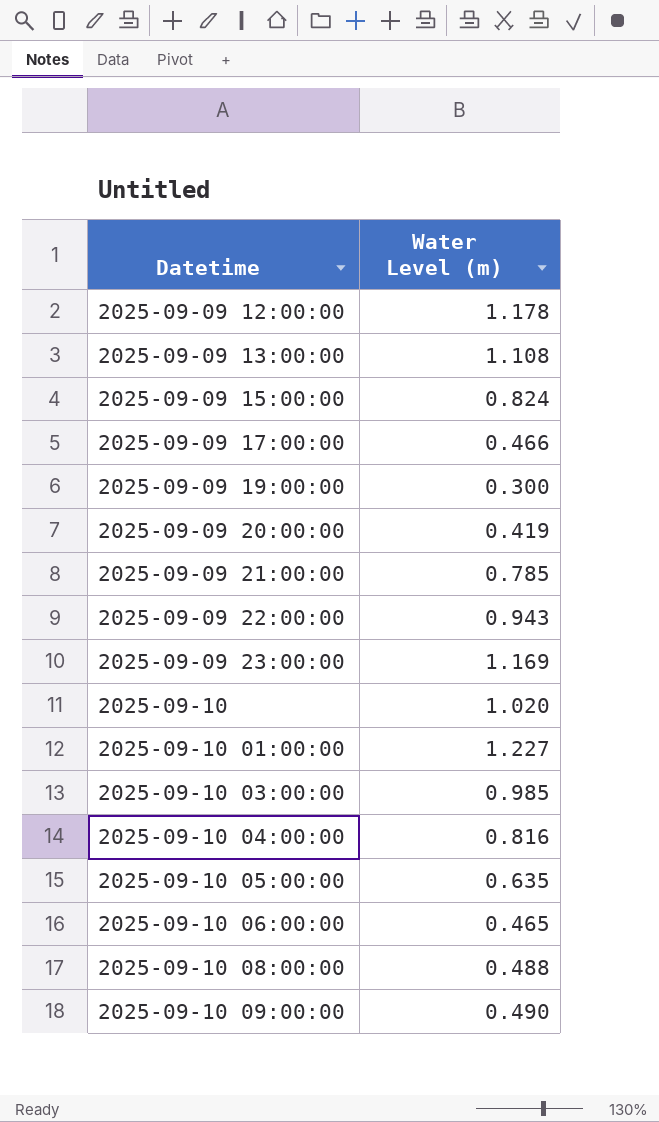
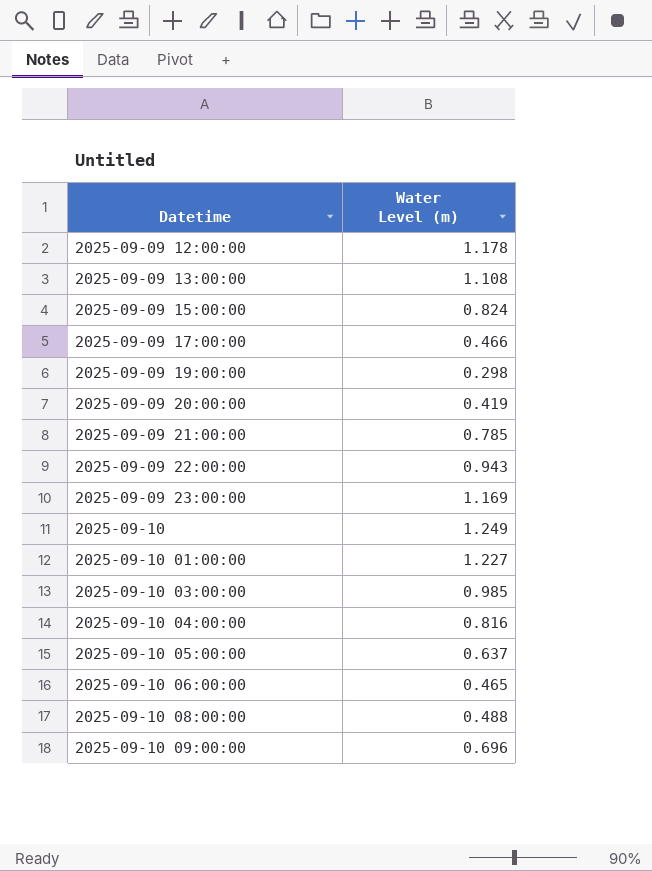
2025-09-09 19:00:00 | Water Level (m): 0.300 -> 0.298
2025-09-10 | Water Level (m): 1.020 -> 1.249
2025-09-10 05:00:00 | Water Level (m): 0.635 -> 0.637
2025-09-10 09:00:00 | Water Level (m): 0.490 -> 0.696

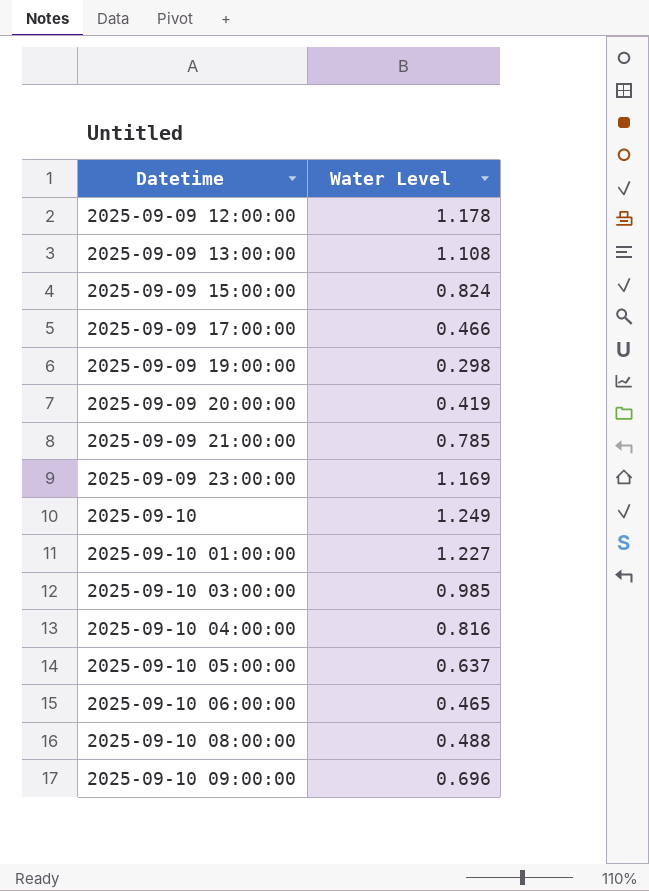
column name: Water Level (m) -> Water Level
row 2025-09-09 22:00:00: 0.943 -> none

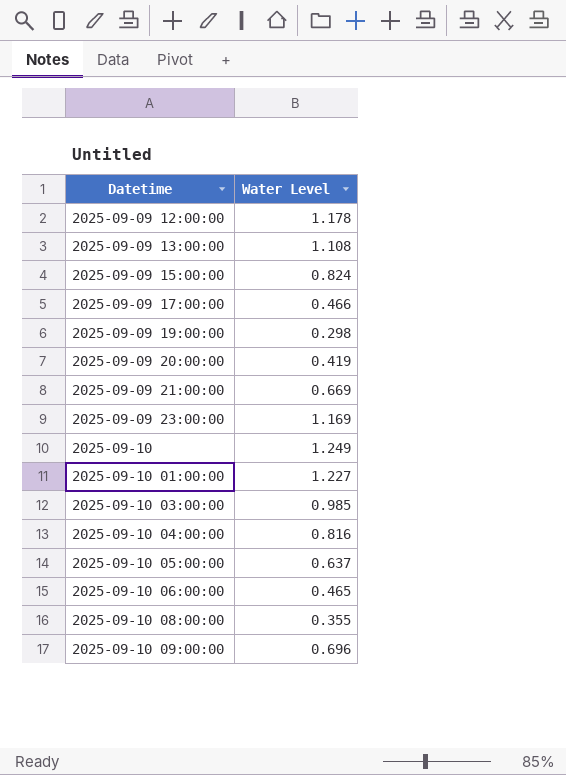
2025-09-09 21:00:00 | Water Level: 0.785 -> 0.669
2025-09-10 08:00:00 | Water Level: 0.488 -> 0.355

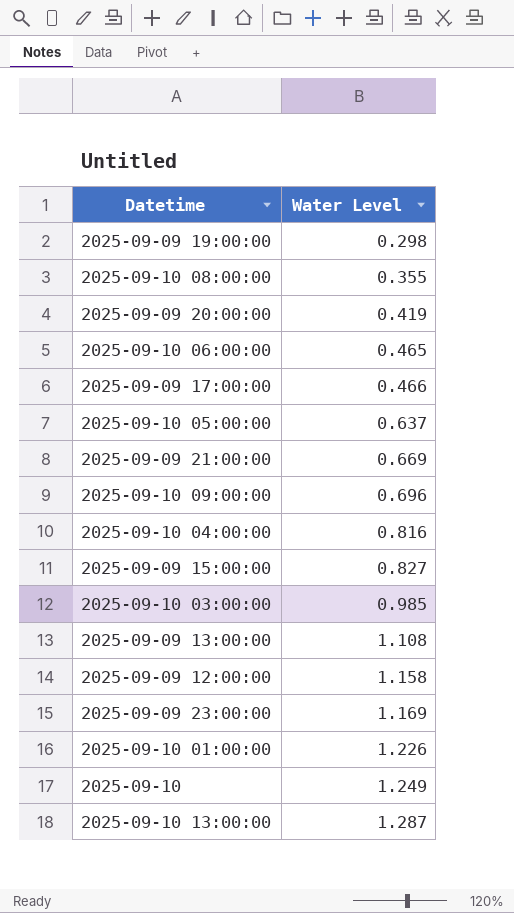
row order: Datetime ascending -> Water Level ascending
2025-09-09 15:00:00 | Water Level: 0.824 -> 0.827
2025-09-09 12:00:00 | Water Level: 1.178 -> 1.158
2025-09-10 01:00:00 | Water Level: 1.227 -> 1.226
row 2025-09-10 13:00:00: none -> 1.287

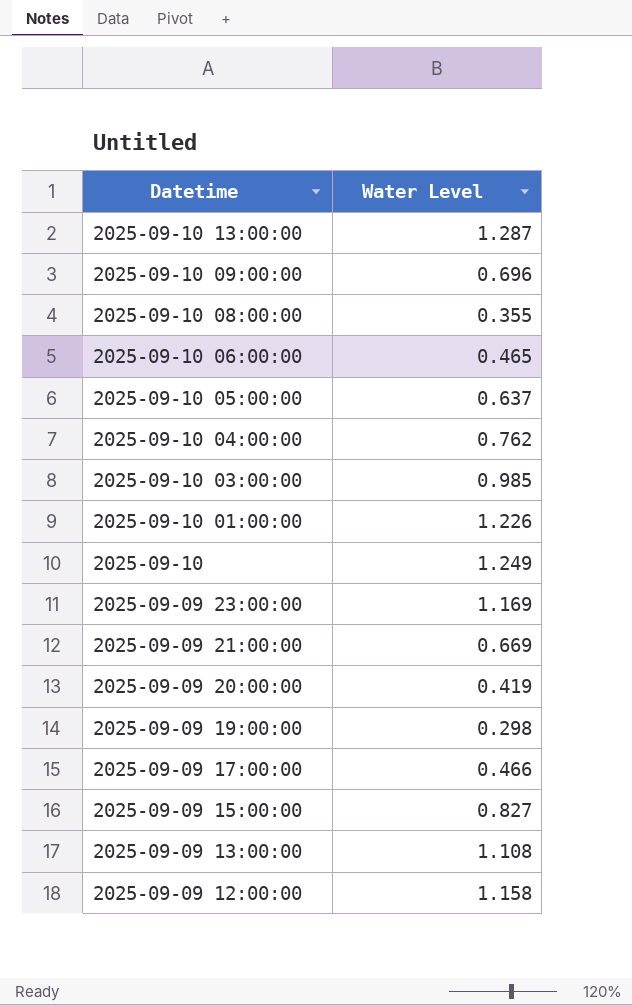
row order: Water Level ascending -> Datetime descending
2025-09-10 04:00:00 | Water Level: 0.816 -> 0.762

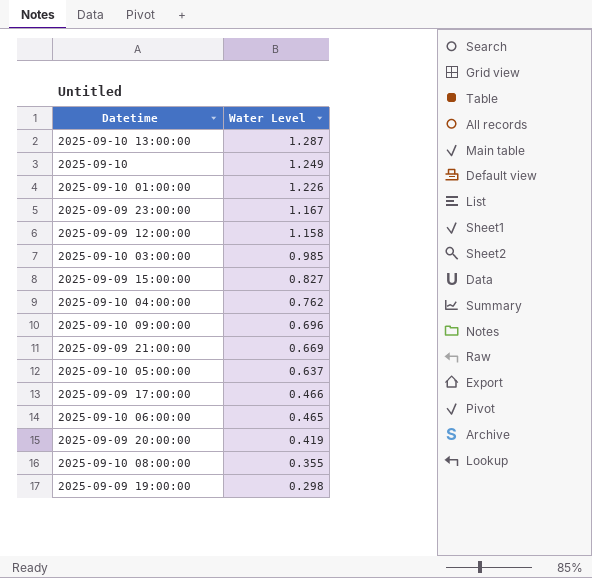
row order: Datetime descending -> Water Level descending
row 2025-09-09 13:00:00: 1.108 -> none
2025-09-09 23:00:00 | Water Level: 1.169 -> 1.167

